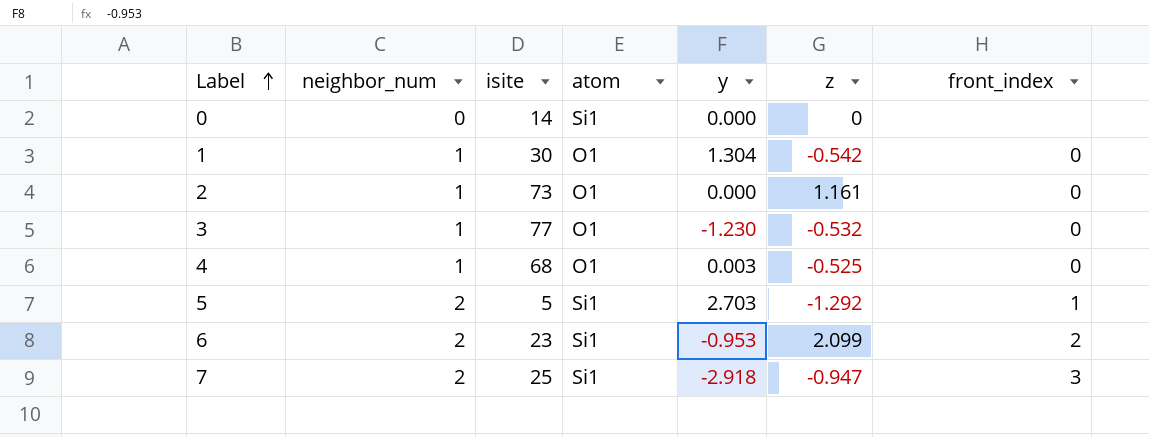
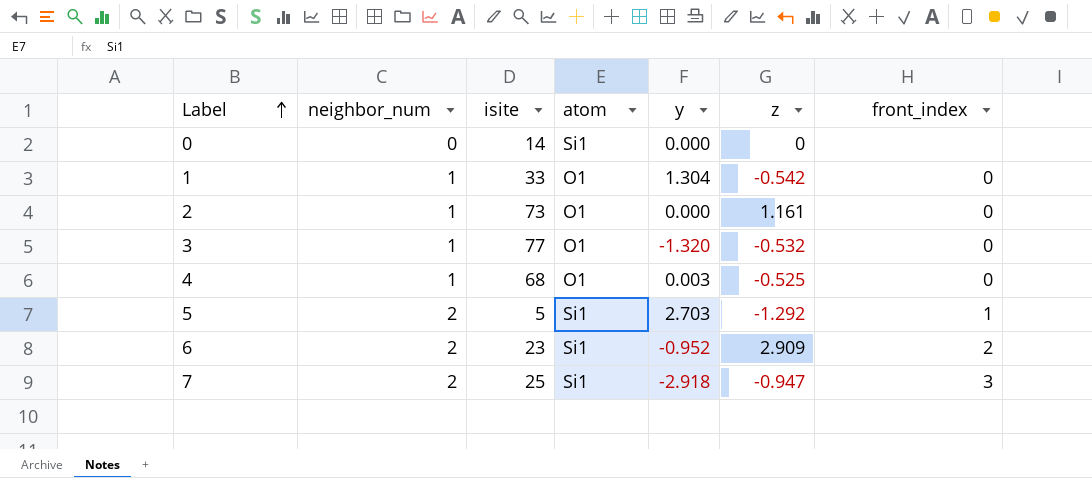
1 | isite: 30 -> 33
3 | y: -1.230 -> -1.320
6 | y: -0.953 -> -0.952
6 | z: 2.099 -> 2.909

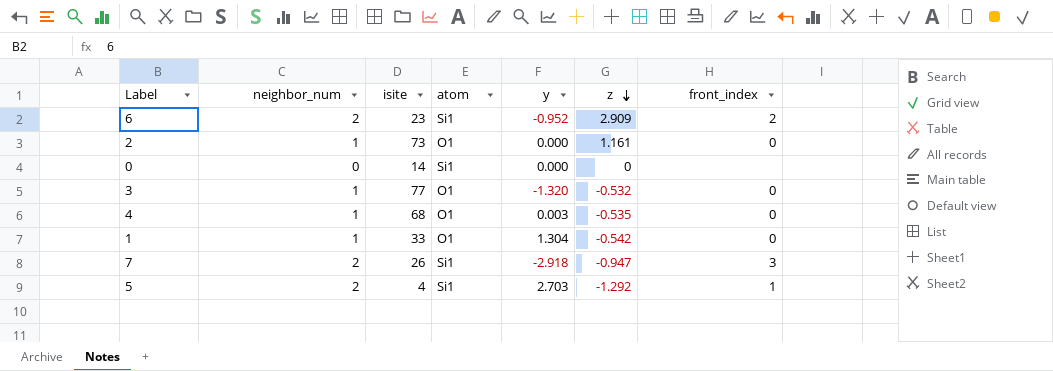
row order: Label ascending -> z descending
4 | z: -0.525 -> -0.535
7 | isite: 25 -> 26
5 | isite: 5 -> 4

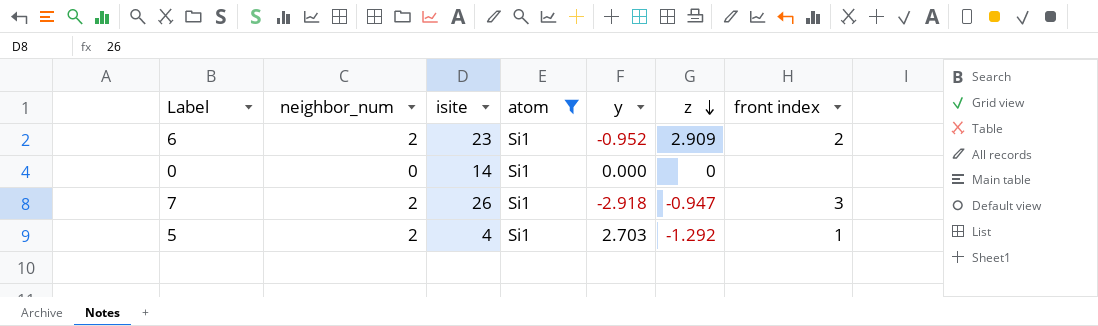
filter: none -> atom = Si1
column name: front_index -> front index

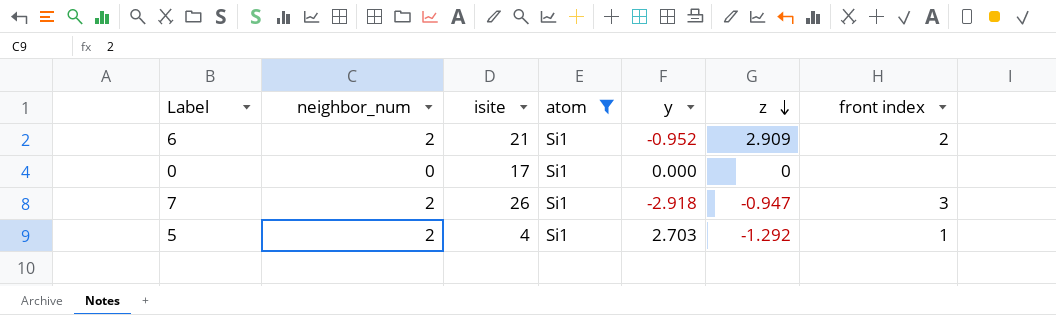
6 | isite: 23 -> 21
0 | isite: 14 -> 17

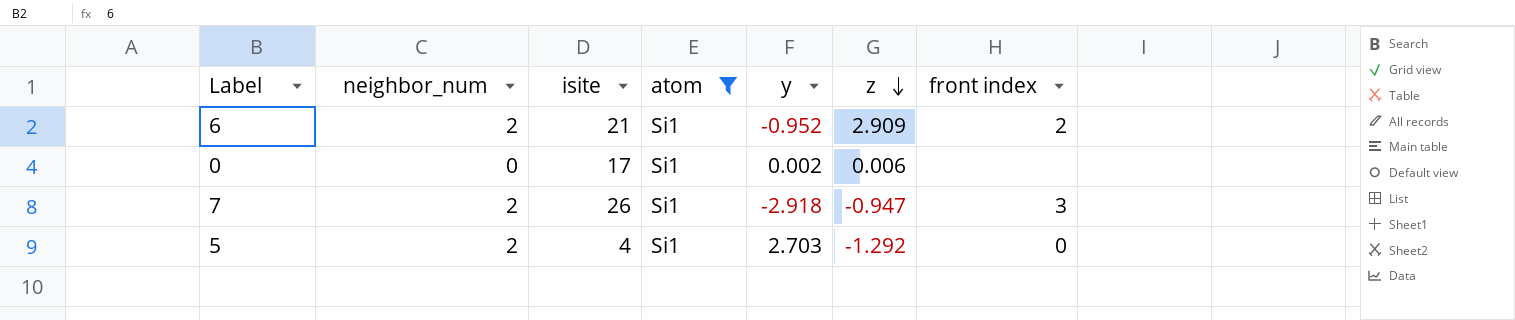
0 | y: 0.000 -> 0.002
0 | z: 0 -> 0.006
5 | front index: 1 -> 0

